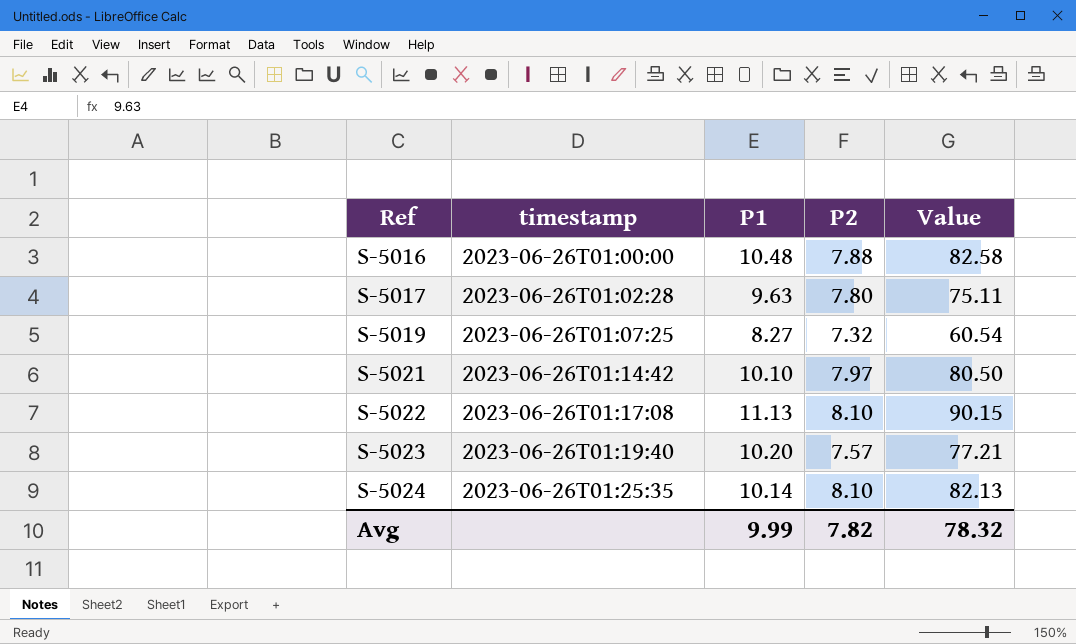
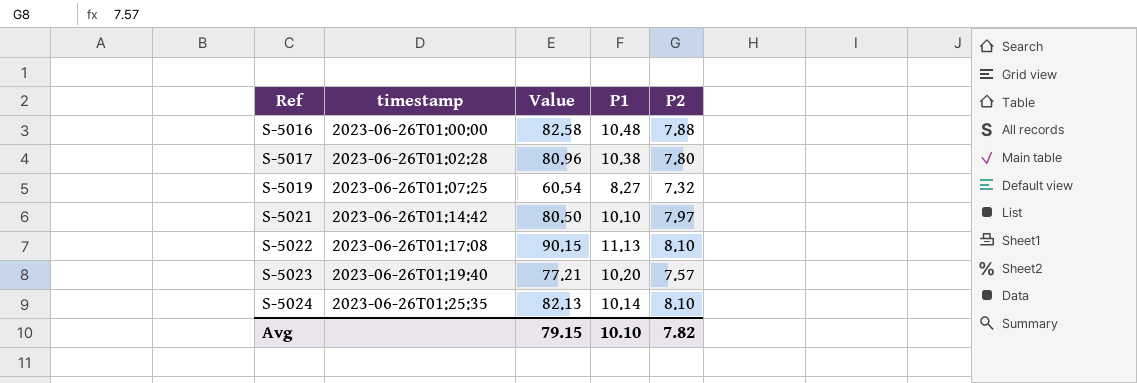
column Value | position: 5 -> 3
S-5017 | Value: 75.11 -> 80.96
S-5017 | P1: 9.63 -> 10.38
Avg | Value: 78.32 -> 79.15
Avg | P1: 9.99 -> 10.10

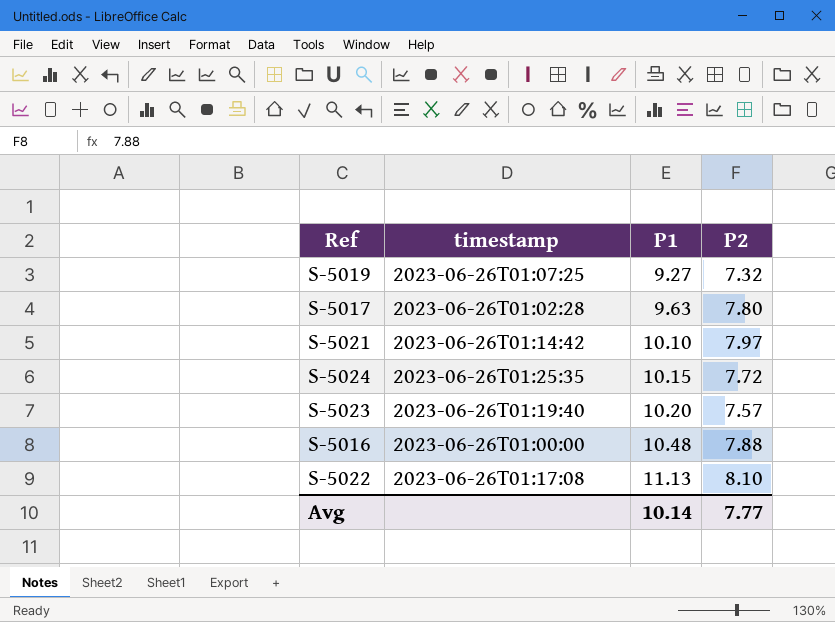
row order: Ref ascending -> P1 ascending
column Value | formula: [P1] * [P2] -> none
S-5019 | P1: 8.27 -> 9.27
S-5017 | P1: 10.38 -> 9.63
S-5024 | P1: 10.14 -> 10.15
S-5024 | P2: 8.10 -> 7.72
Avg | P1: 10.10 -> 10.14
Avg | P2: 7.82 -> 7.77

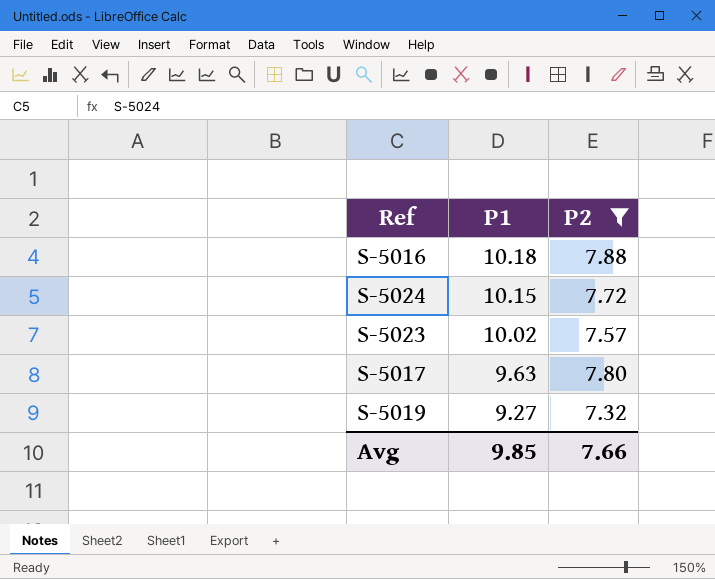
filter: none -> P2 <= 7.88
row order: P1 ascending -> P1 descending
column timestamp | position: 2 -> none
S-5016 | P1: 10.48 -> 10.18
S-5023 | P1: 10.20 -> 10.02
Avg | P1: 10.14 -> 9.85
Avg | P2: 7.77 -> 7.66

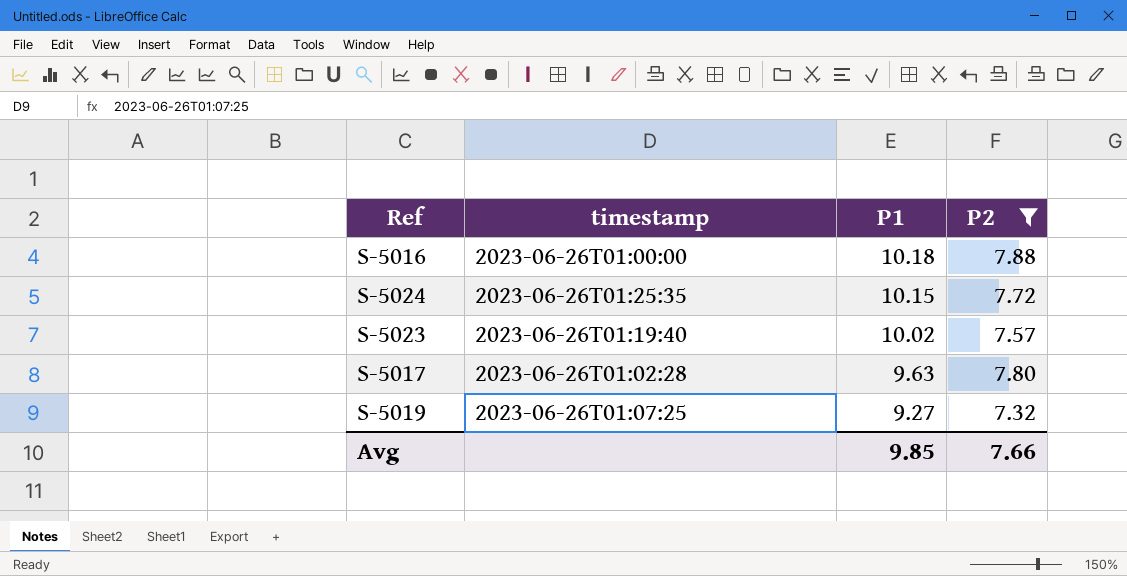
column timestamp | position: none -> 2

